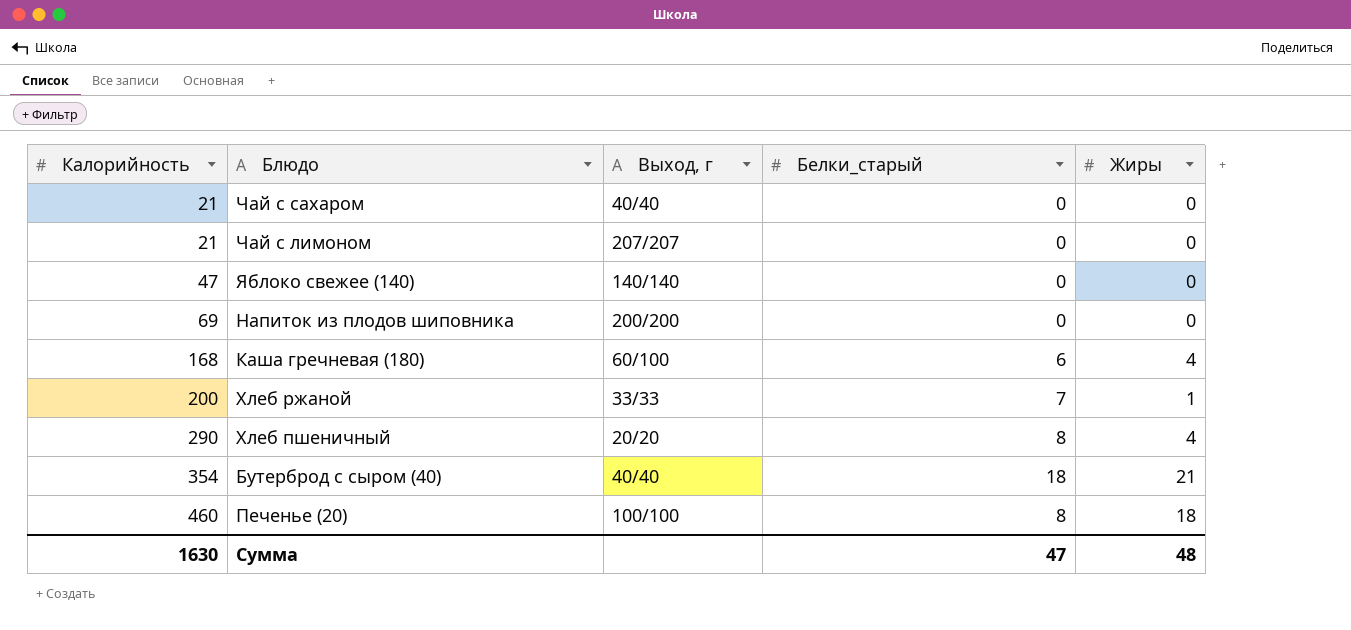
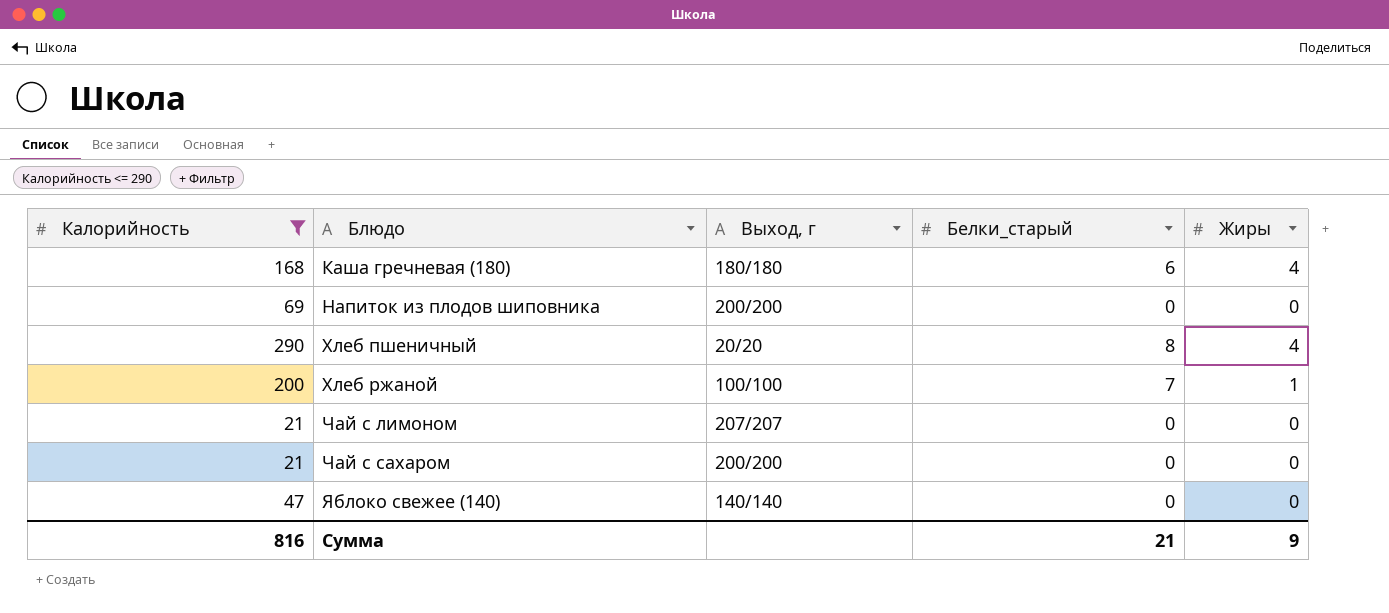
filter: none -> Калорийность <= 290
row order: Калорийность ascending -> Блюдо ascending
Каша гречневая (180) | Выход, г: 60/100 -> 180/180
Хлеб ржаной | Выход, г: 33/33 -> 100/100
Чай с сахаром | Выход, г: 40/40 -> 200/200
Сумма | Калорийность: 1630 -> 816
Сумма | Белки_старый: 47 -> 21
Сумма | Жиры: 48 -> 9

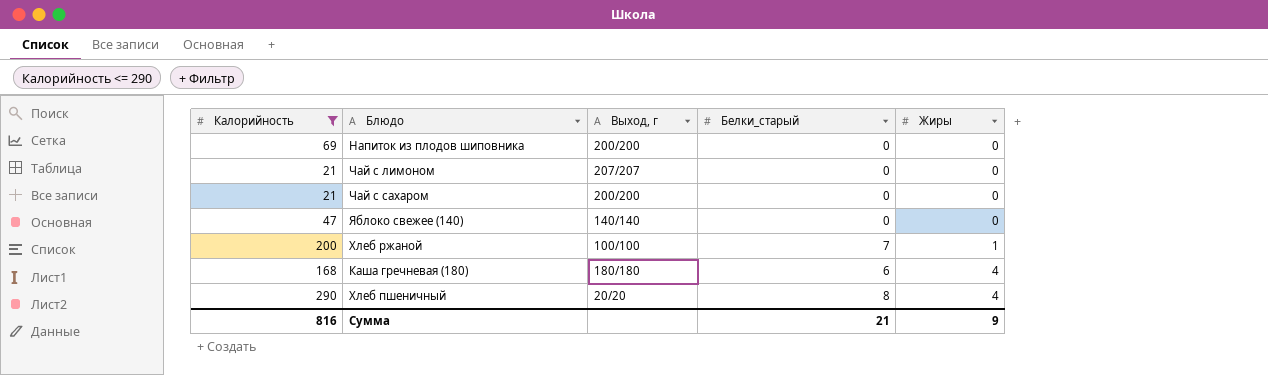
row order: Блюдо ascending -> Жиры ascending

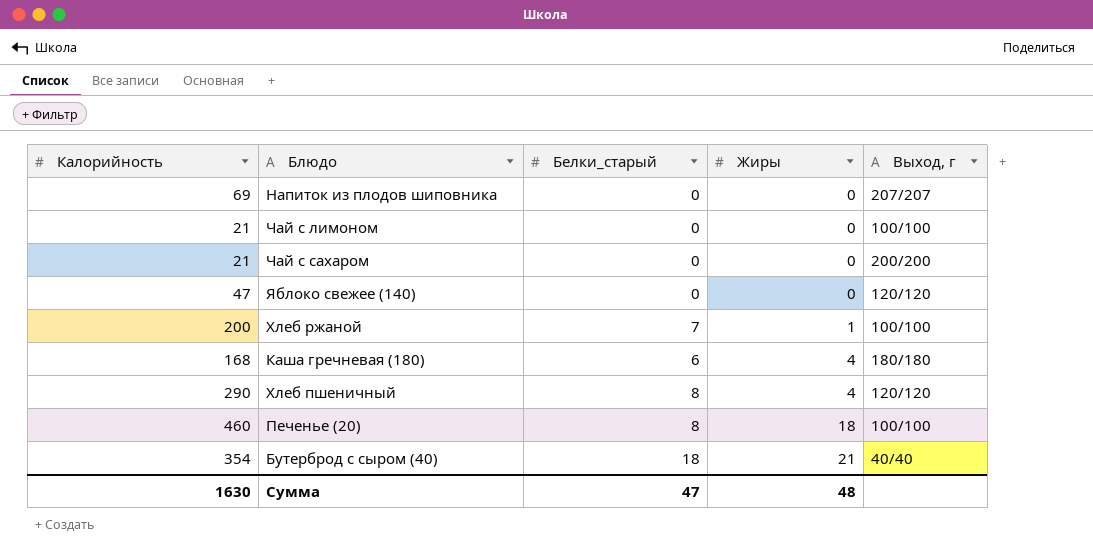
filter: Калорийность <= 290 -> none
column Выход, г | position: 3 -> 5
Напиток из плодов шиповника | Выход, г: 200/200 -> 207/207
Чай с лимоном | Выход, г: 207/207 -> 100/100
Яблоко свежее (140) | Выход, г: 140/140 -> 120/120
Хлеб пшеничный | Выход, г: 20/20 -> 120/120
Сумма | Калорийность: 816 -> 1630
Сумма | Белки_старый: 21 -> 47
Сумма | Жиры: 9 -> 48

